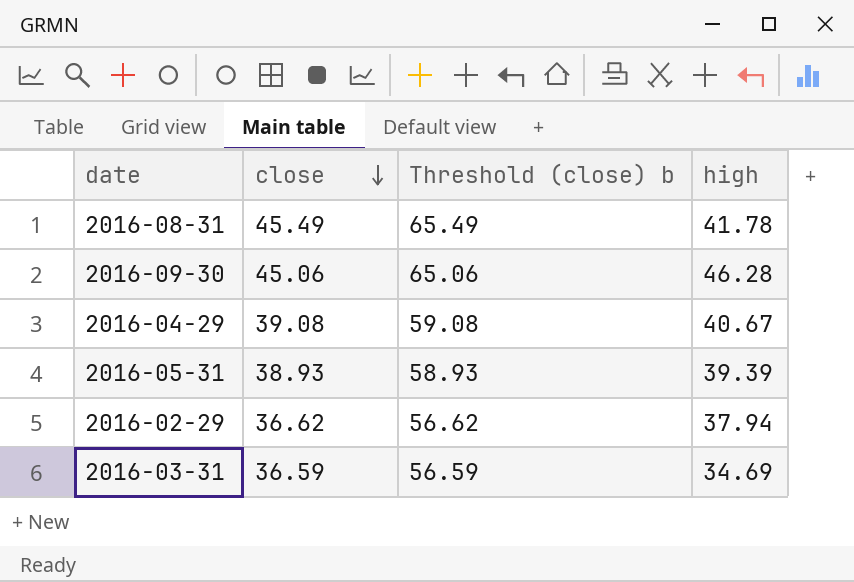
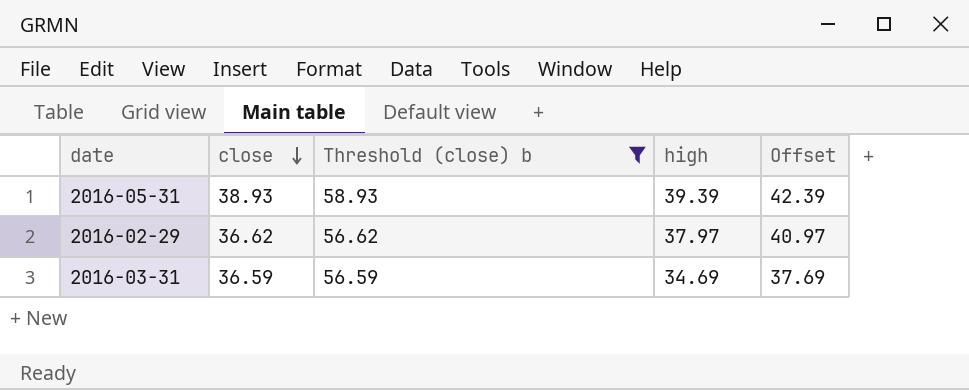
filter: none -> Threshold (close) b <= 58.93
column Offset | formula: none -> [high] + 3
2016-02-29 | high: 37.94 -> 37.97

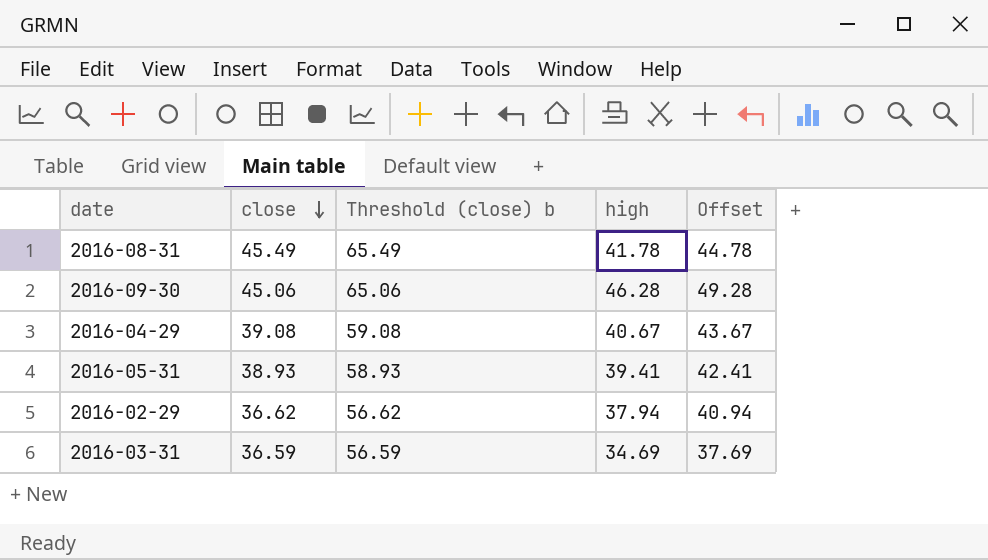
filter: Threshold (close) b <= 58.93 -> none
2016-05-31 | high: 39.39 -> 39.41
2016-05-31 | Offset: 42.39 -> 42.41
2016-02-29 | high: 37.97 -> 37.94
2016-02-29 | Offset: 40.97 -> 40.94

